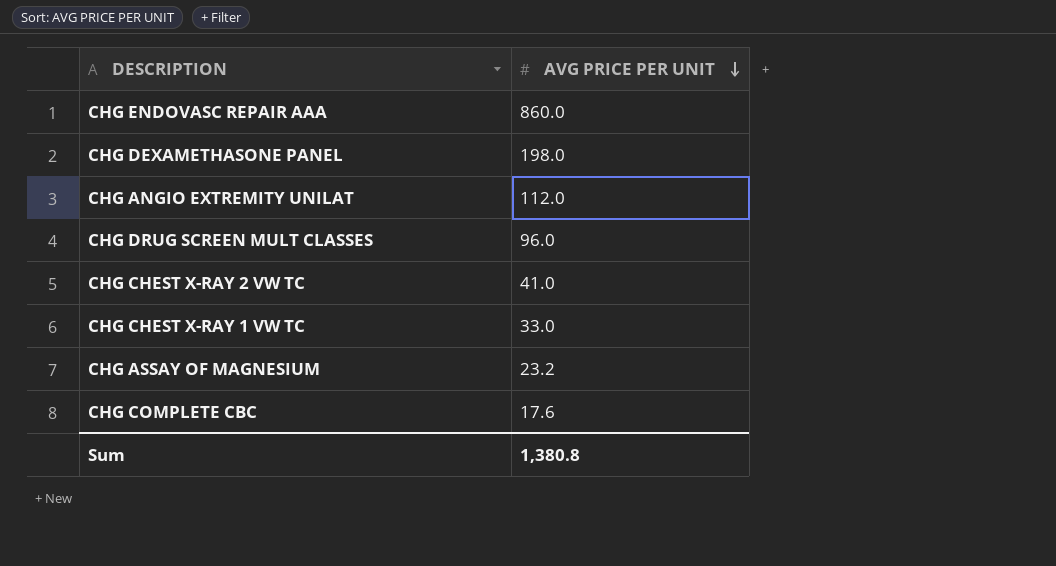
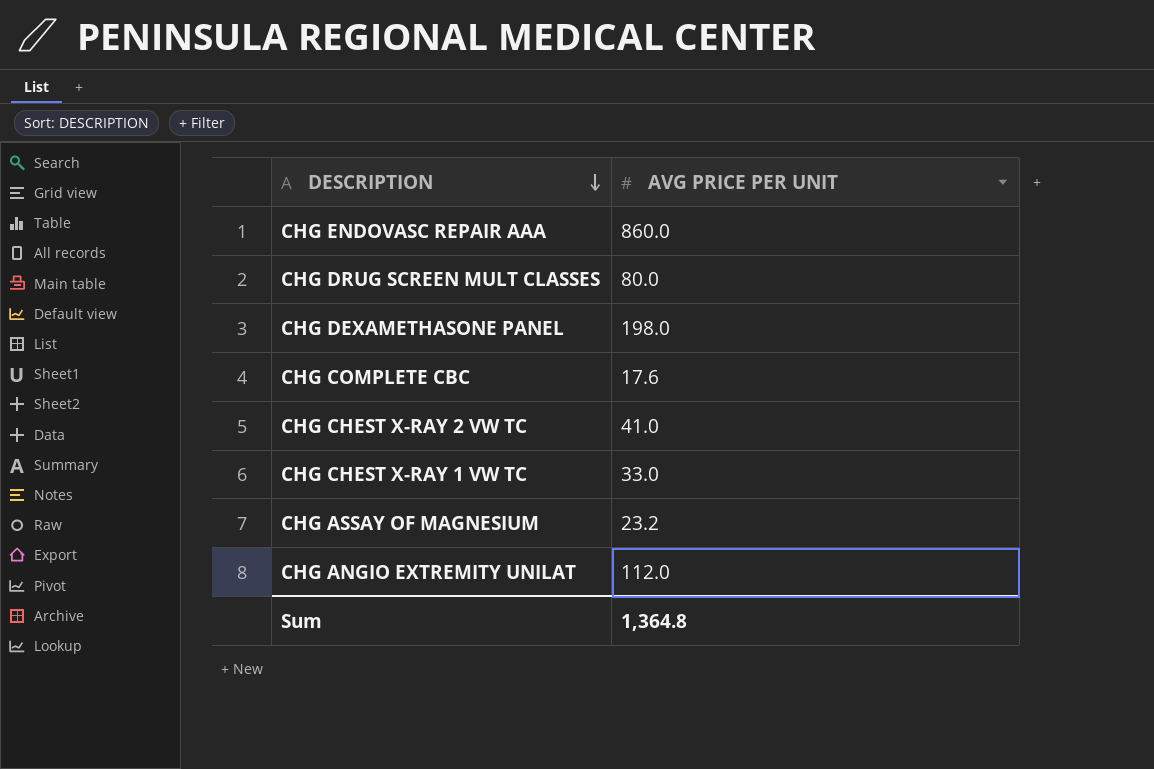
row order: AVG PRICE PER UNIT descending -> DESCRIPTION descending
CHG DRUG SCREEN MULT CLASSES | AVG PRICE PER UNIT: 96.0 -> 80.0
Sum | AVG PRICE PER UNIT: 1,380.8 -> 1,364.8

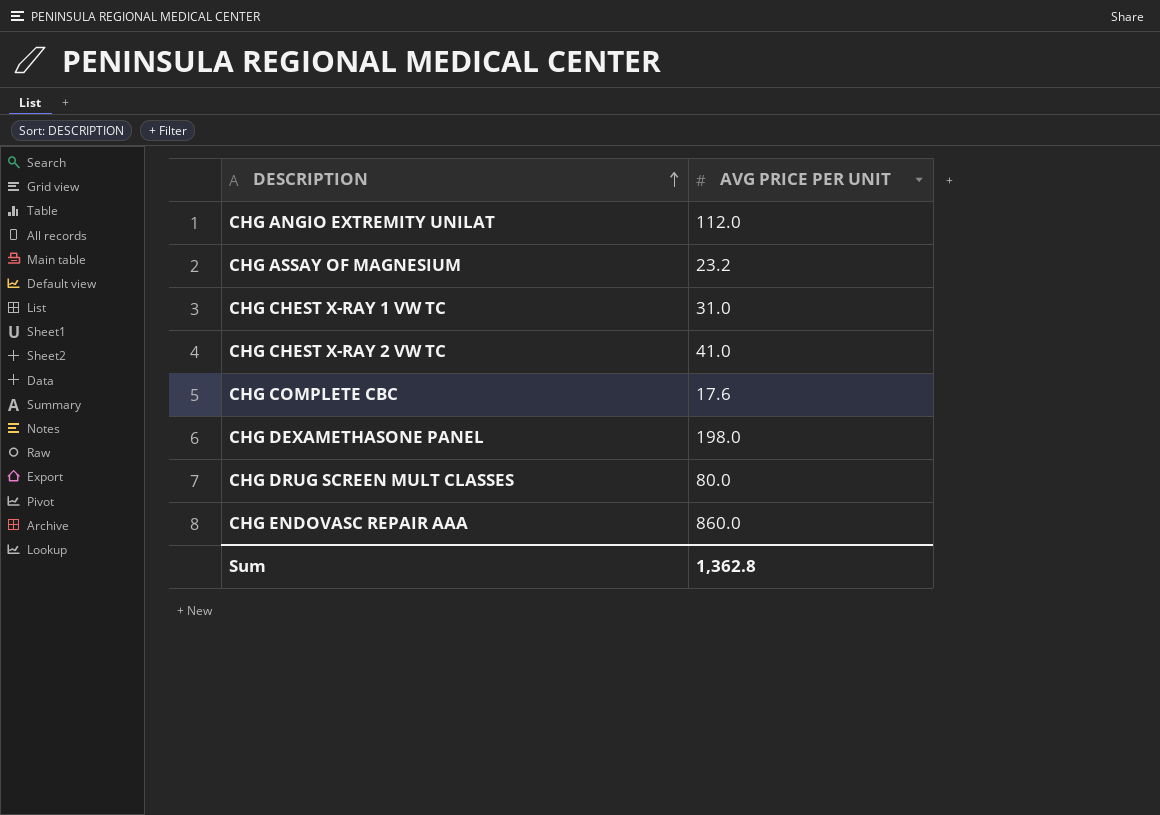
row order: DESCRIPTION descending -> DESCRIPTION ascending
CHG CHEST X-RAY 1 VW TC | AVG PRICE PER UNIT: 33.0 -> 31.0
Sum | AVG PRICE PER UNIT: 1,364.8 -> 1,362.8

